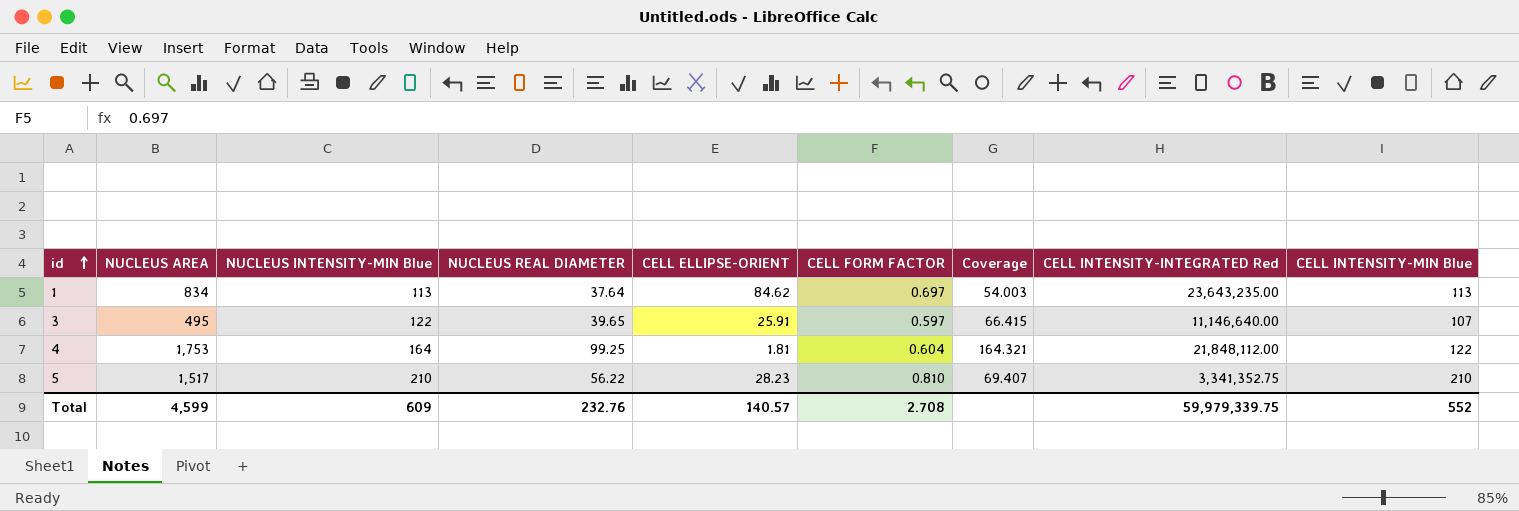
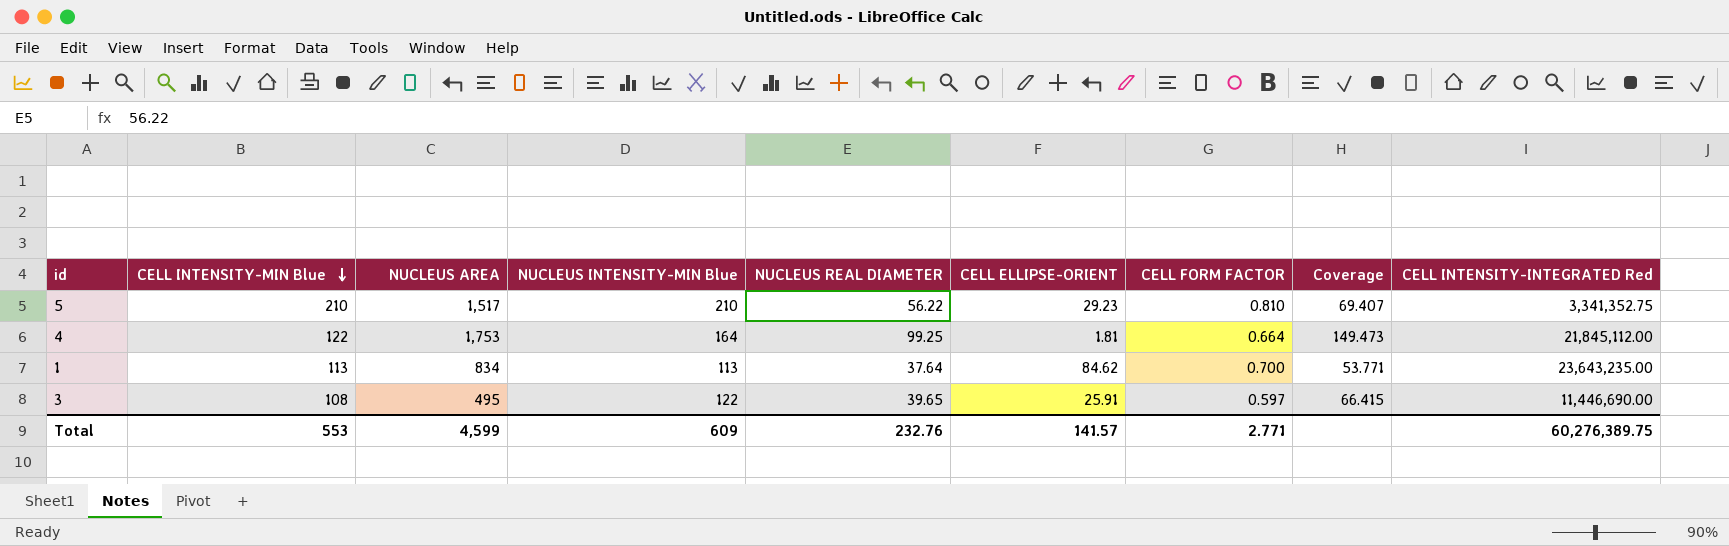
row order: id ascending -> CELL INTENSITY-MIN Blue descending
column CELL INTENSITY-MIN Blue | position: 9 -> 2
5 | CELL ELLIPSE-ORIENT: 28.23 -> 29.23
4 | CELL FORM FACTOR: 0.604 -> 0.664
4 | Coverage: 164.321 -> 149.473
4 | CELL INTENSITY-INTEGRATED Red: 21,848,112.00 -> 21,845,112.00
1 | CELL FORM FACTOR: 0.697 -> 0.700
1 | Coverage: 54.003 -> 53.771
3 | CELL INTENSITY-MIN Blue: 107 -> 108
3 | CELL INTENSITY-INTEGRATED Red: 11,146,640.00 -> 11,446,690.00
Total | CELL INTENSITY-MIN Blue: 552 -> 553
Total | CELL ELLIPSE-ORIENT: 140.57 -> 141.57
Total | CELL FORM FACTOR: 2.708 -> 2.771
Total | CELL INTENSITY-INTEGRATED Red: 59,979,339.75 -> 60,276,389.75

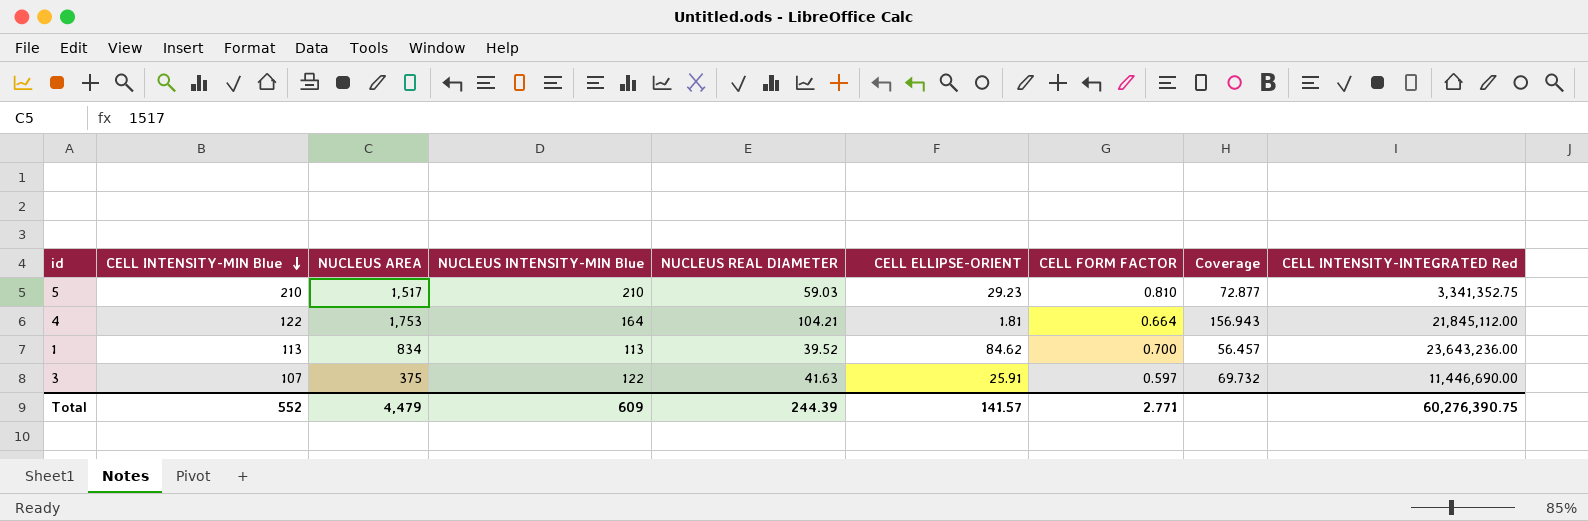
5 | NUCLEUS REAL DIAMETER: 56.22 -> 59.03
5 | Coverage: 69.407 -> 72.877
4 | NUCLEUS REAL DIAMETER: 99.25 -> 104.21
4 | Coverage: 149.473 -> 156.943
1 | NUCLEUS REAL DIAMETER: 37.64 -> 39.52
1 | Coverage: 53.771 -> 56.457
1 | CELL INTENSITY-INTEGRATED Red: 23,643,235.00 -> 23,643,236.00
3 | CELL INTENSITY-MIN Blue: 108 -> 107
3 | NUCLEUS AREA: 495 -> 375
3 | NUCLEUS REAL DIAMETER: 39.65 -> 41.63
3 | Coverage: 66.415 -> 69.732
Total | CELL INTENSITY-MIN Blue: 553 -> 552
Total | NUCLEUS AREA: 4,599 -> 4,479
Total | NUCLEUS REAL DIAMETER: 232.76 -> 244.39
Total | CELL INTENSITY-INTEGRATED Red: 60,276,389.75 -> 60,276,390.75

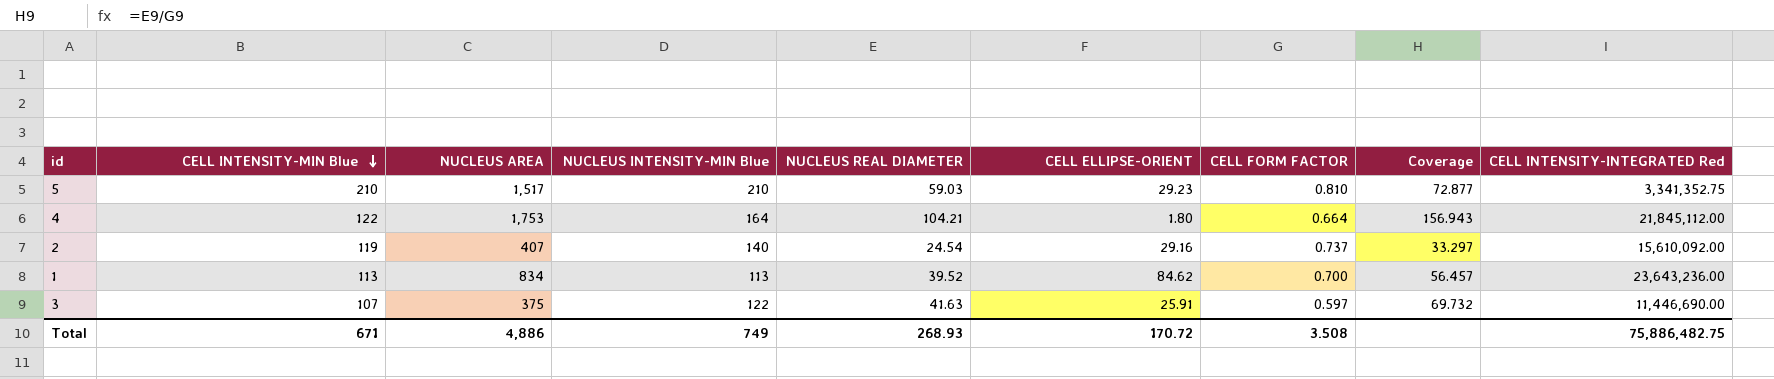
4 | CELL ELLIPSE-ORIENT: 1.81 -> 1.80
row 2: none -> 119 | 407 | 140 | 24.54 | 29.16 | 0.737 | 33.297 | 15,610,092.00
Total | CELL INTENSITY-MIN Blue: 552 -> 671
Total | NUCLEUS AREA: 4,479 -> 4,886
Total | NUCLEUS INTENSITY-MIN Blue: 609 -> 749
Total | NUCLEUS REAL DIAMETER: 244.39 -> 268.93
Total | CELL ELLIPSE-ORIENT: 141.57 -> 170.72
Total | CELL FORM FACTOR: 2.771 -> 3.508
Total | CELL INTENSITY-INTEGRATED Red: 60,276,390.75 -> 75,886,482.75

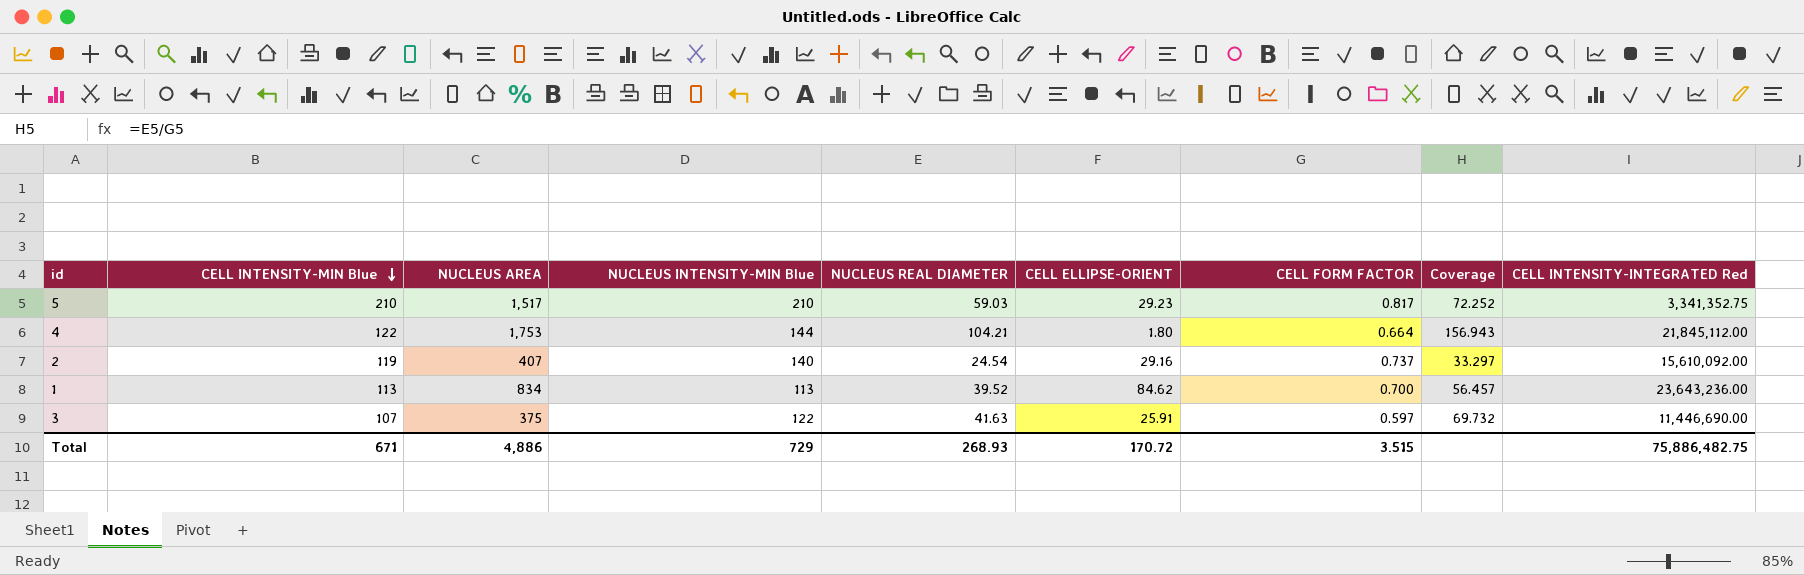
5 | CELL FORM FACTOR: 0.810 -> 0.817
5 | Coverage: 72.877 -> 72.252
4 | NUCLEUS INTENSITY-MIN Blue: 164 -> 144
Total | NUCLEUS INTENSITY-MIN Blue: 749 -> 729
Total | CELL FORM FACTOR: 3.508 -> 3.515

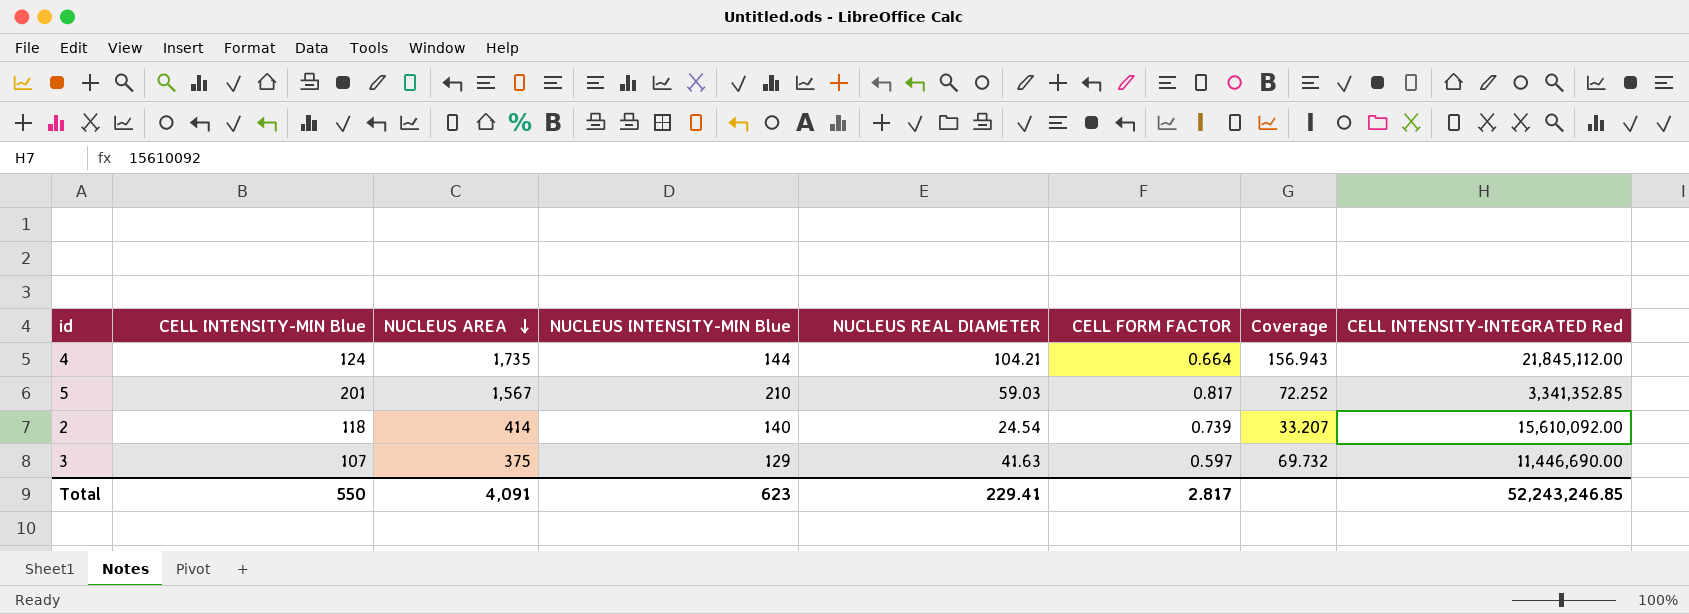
row order: CELL INTENSITY-MIN Blue descending -> NUCLEUS AREA descending
column CELL ELLIPSE-ORIENT | position: 6 -> none
row 1: 113 | 834 | 113 | 39.52 | 84.62 | 0.700 | 56.457 | 23,643,236.00 -> none
4 | CELL INTENSITY-MIN Blue: 122 -> 124
4 | NUCLEUS AREA: 1,753 -> 1,735
5 | CELL INTENSITY-MIN Blue: 210 -> 201
5 | NUCLEUS AREA: 1,517 -> 1,567
5 | CELL INTENSITY-INTEGRATED Red: 3,341,352.75 -> 3,341,352.85
2 | CELL INTENSITY-MIN Blue: 119 -> 118
2 | NUCLEUS AREA: 407 -> 414
2 | CELL FORM FACTOR: 0.737 -> 0.739
2 | Coverage: 33.297 -> 33.207
3 | NUCLEUS INTENSITY-MIN Blue: 122 -> 129
Total | CELL INTENSITY-MIN Blue: 671 -> 550
Total | NUCLEUS AREA: 4,886 -> 4,091
Total | NUCLEUS INTENSITY-MIN Blue: 729 -> 623
Total | NUCLEUS REAL DIAMETER: 268.93 -> 229.41
Total | CELL FORM FACTOR: 3.515 -> 2.817
Total | CELL INTENSITY-INTEGRATED Red: 75,886,482.75 -> 52,243,246.85

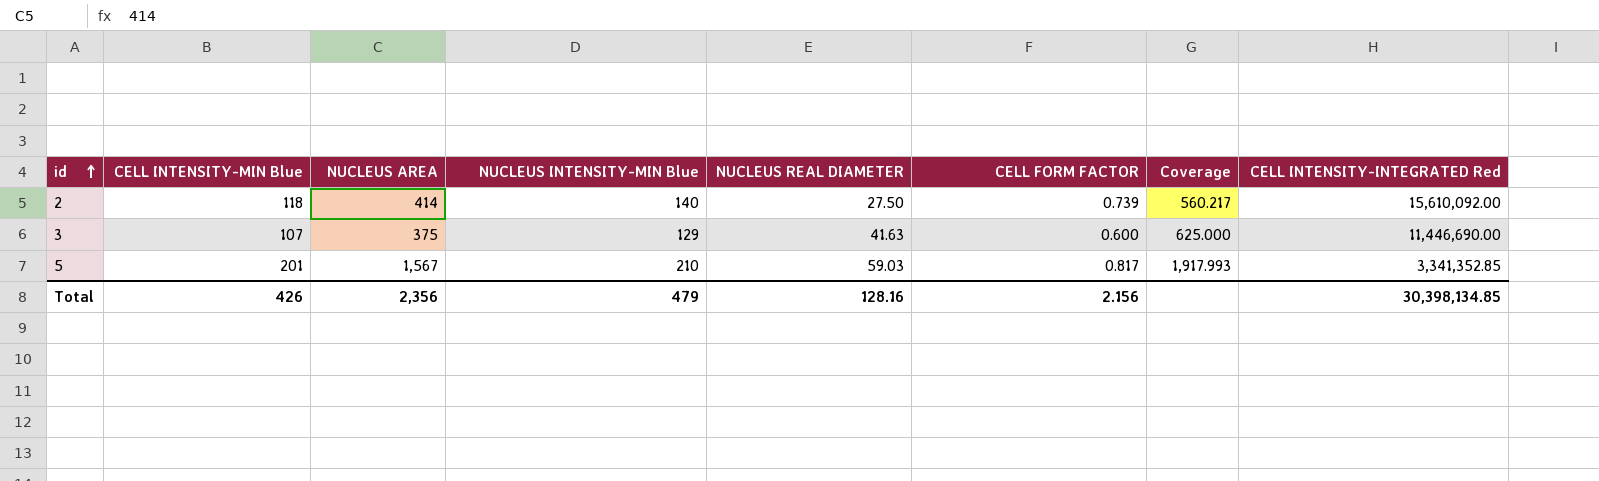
row order: NUCLEUS AREA descending -> id ascending
column Coverage | formula: [NUCLEUS REAL DIAMETER] / [CELL FORM FACTOR] -> [NUCLEUS AREA] / [CELL FORM FACTOR]
row 4: 124 | 1,735 | 144 | 104.21 | 0.664 | 156.943 | 21,845,112.00 -> none
2 | NUCLEUS REAL DIAMETER: 24.54 -> 27.50
3 | CELL FORM FACTOR: 0.597 -> 0.600
Total | CELL INTENSITY-MIN Blue: 550 -> 426
Total | NUCLEUS AREA: 4,091 -> 2,356
Total | NUCLEUS INTENSITY-MIN Blue: 623 -> 479
Total | NUCLEUS REAL DIAMETER: 229.41 -> 128.16
Total | CELL FORM FACTOR: 2.817 -> 2.156
Total | CELL INTENSITY-INTEGRATED Red: 52,243,246.85 -> 30,398,134.85

